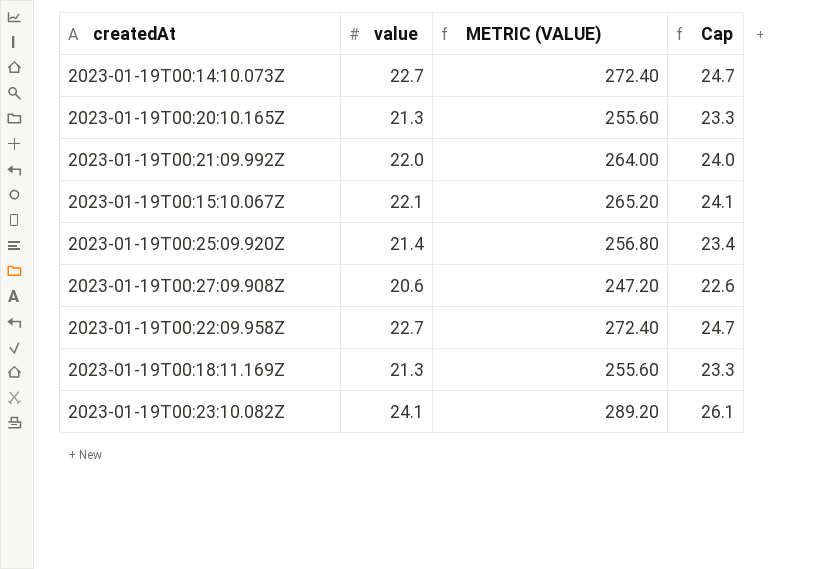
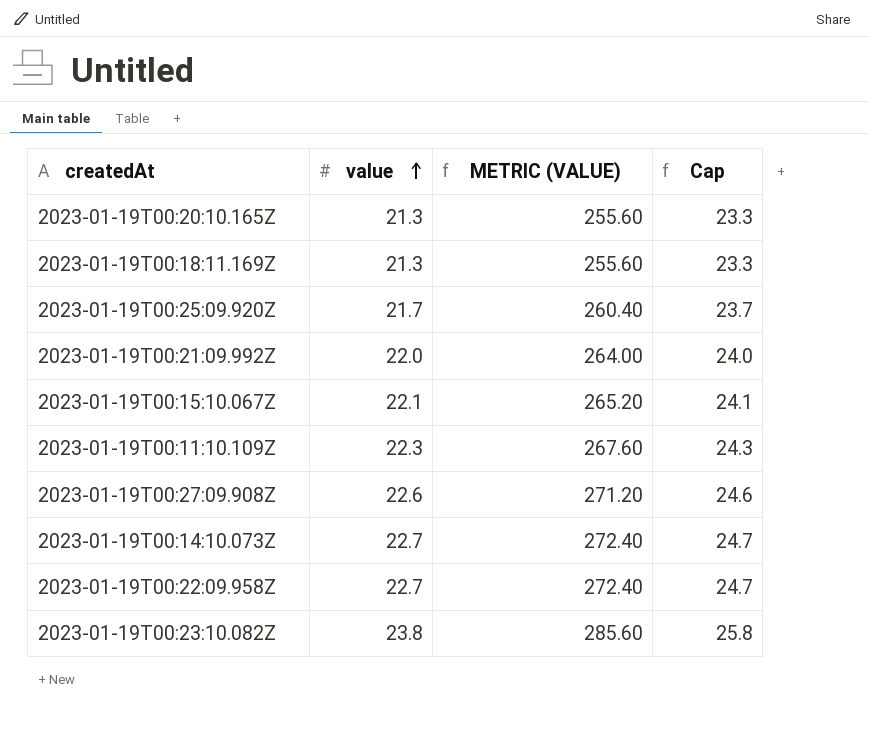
row order: none -> value ascending
2023-01-19T00:25:09.920Z | value: 21.4 -> 21.7
2023-01-19T00:25:09.920Z | METRIC (VALUE): 256.80 -> 260.40
2023-01-19T00:25:09.920Z | Cap: 23.4 -> 23.7
row 2023-01-19T00:11:10.109Z: none -> 22.3 | 267.60 | 24.3
2023-01-19T00:27:09.908Z | value: 20.6 -> 22.6
2023-01-19T00:27:09.908Z | METRIC (VALUE): 247.20 -> 271.20
2023-01-19T00:27:09.908Z | Cap: 22.6 -> 24.6
2023-01-19T00:23:10.082Z | value: 24.1 -> 23.8
2023-01-19T00:23:10.082Z | METRIC (VALUE): 289.20 -> 285.60
2023-01-19T00:23:10.082Z | Cap: 26.1 -> 25.8

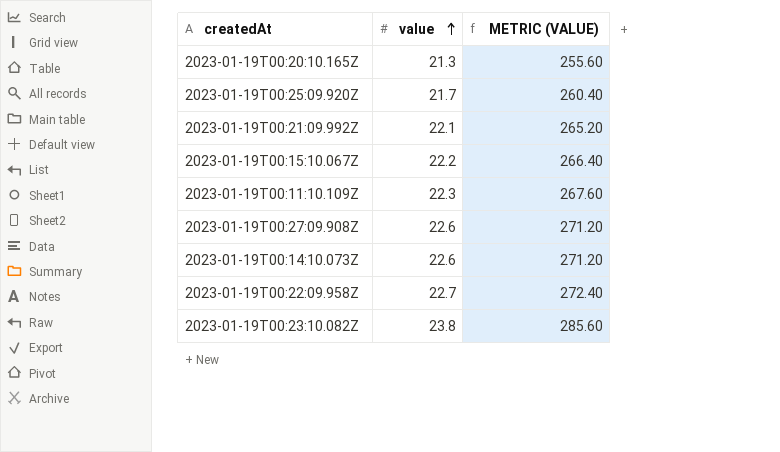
column Cap | formula: [value] + 2 -> none
row 2023-01-19T00:18:11.169Z: 21.3 | 255.60 | 23.3 -> none
2023-01-19T00:21:09.992Z | value: 22.0 -> 22.1
2023-01-19T00:21:09.992Z | METRIC (VALUE): 264.00 -> 265.20
2023-01-19T00:15:10.067Z | value: 22.1 -> 22.2
2023-01-19T00:15:10.067Z | METRIC (VALUE): 265.20 -> 266.40
2023-01-19T00:14:10.073Z | value: 22.7 -> 22.6
2023-01-19T00:14:10.073Z | METRIC (VALUE): 272.40 -> 271.20

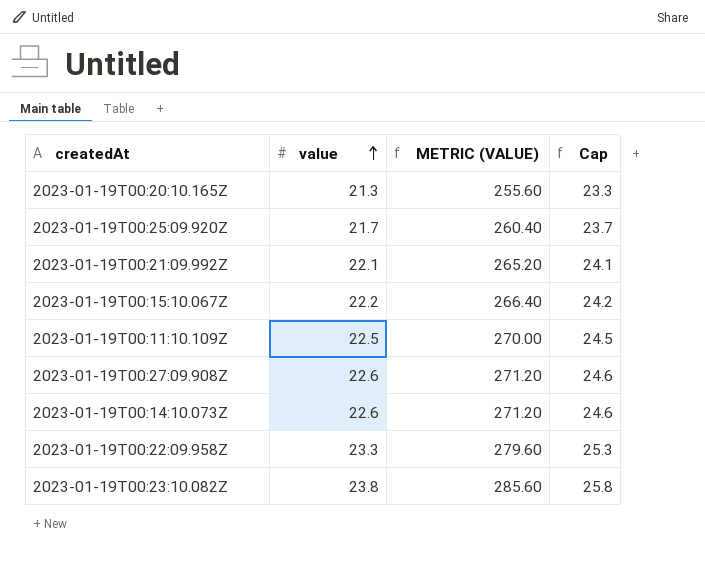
column Cap | formula: none -> [value] + 2
2023-01-19T00:11:10.109Z | value: 22.3 -> 22.5
2023-01-19T00:11:10.109Z | METRIC (VALUE): 267.60 -> 270.00
2023-01-19T00:22:09.958Z | value: 22.7 -> 23.3
2023-01-19T00:22:09.958Z | METRIC (VALUE): 272.40 -> 279.60

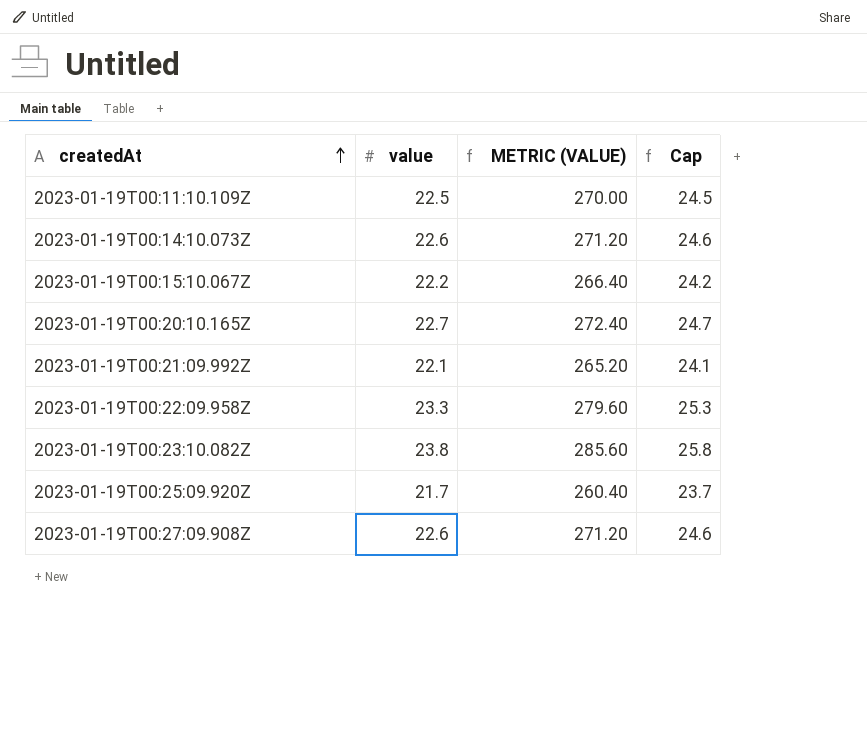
row order: value ascending -> createdAt ascending
2023-01-19T00:20:10.165Z | value: 21.3 -> 22.7
2023-01-19T00:20:10.165Z | METRIC (VALUE): 255.60 -> 272.40
2023-01-19T00:20:10.165Z | Cap: 23.3 -> 24.7

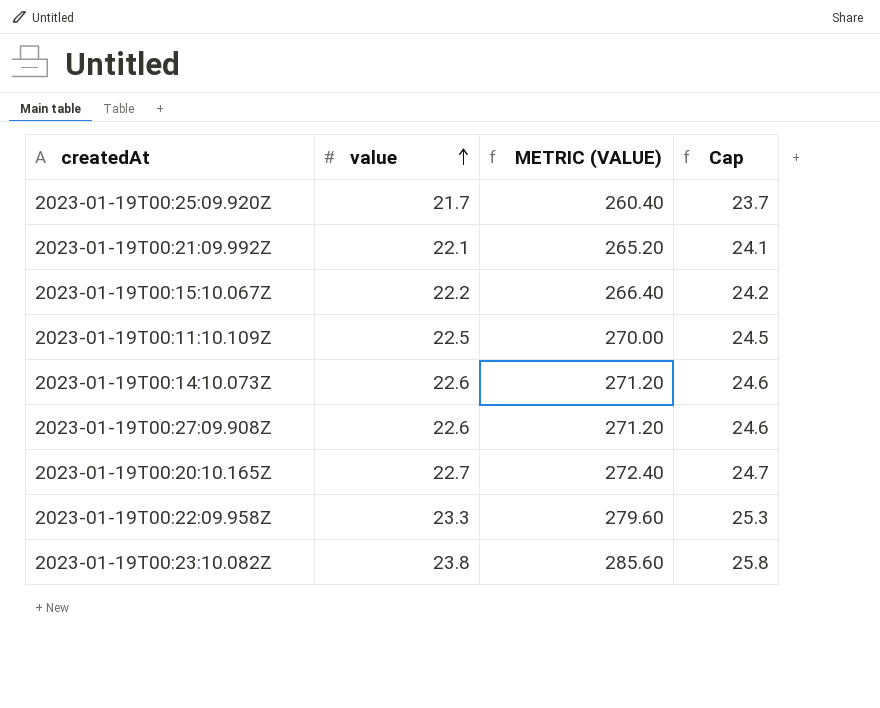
row order: createdAt ascending -> value ascending

